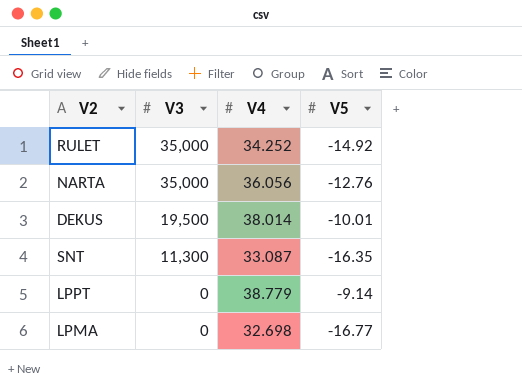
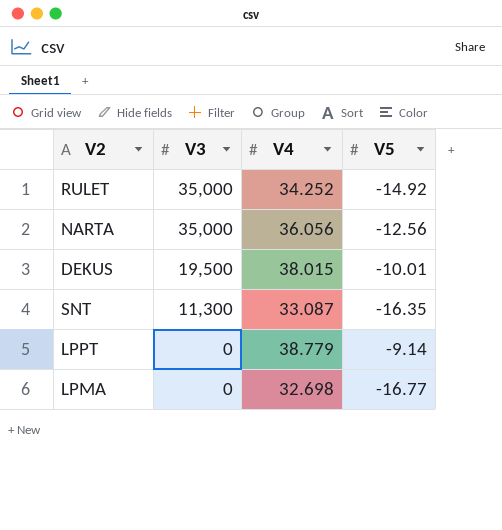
NARTA | V5: -12.76 -> -12.56
DEKUS | V4: 38.014 -> 38.015

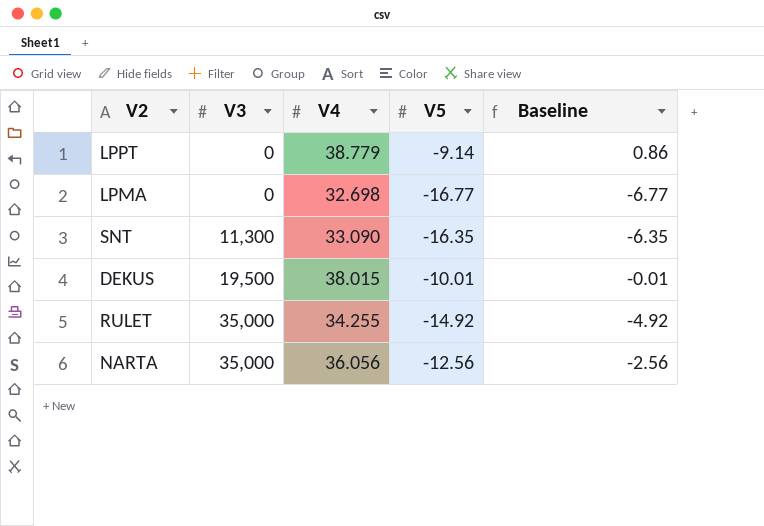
row order: V3 descending -> V3 ascending
column Baseline | formula: none -> [V5] + 10
SNT | V4: 33.087 -> 33.090
RULET | V4: 34.252 -> 34.255

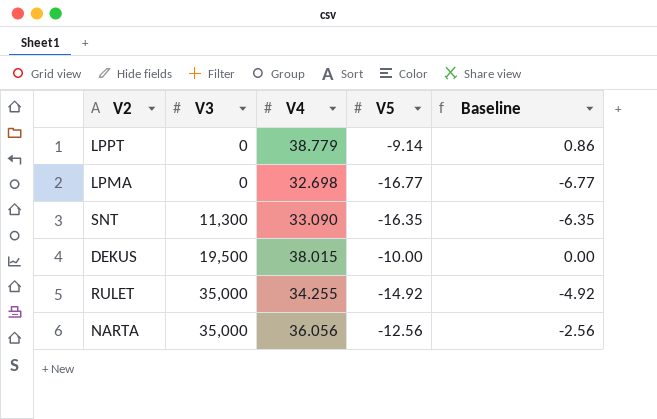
DEKUS | V5: -10.01 -> -10.00
DEKUS | Baseline: -0.01 -> 0.00

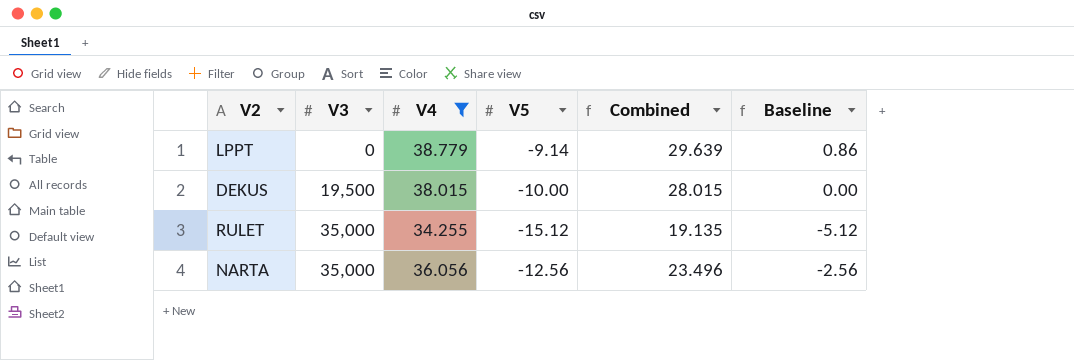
filter: none -> V4 >= 34.255
column Combined | formula: none -> [V4] + [V5]
RULET | V5: -14.92 -> -15.12
RULET | Baseline: -4.92 -> -5.12

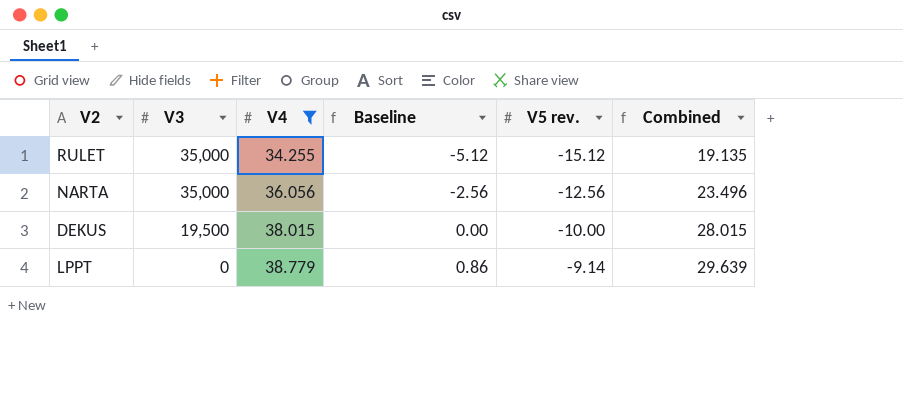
row order: V3 ascending -> V3 descending
column Baseline | position: 6 -> 4
column name: V5 -> V5 rev.

